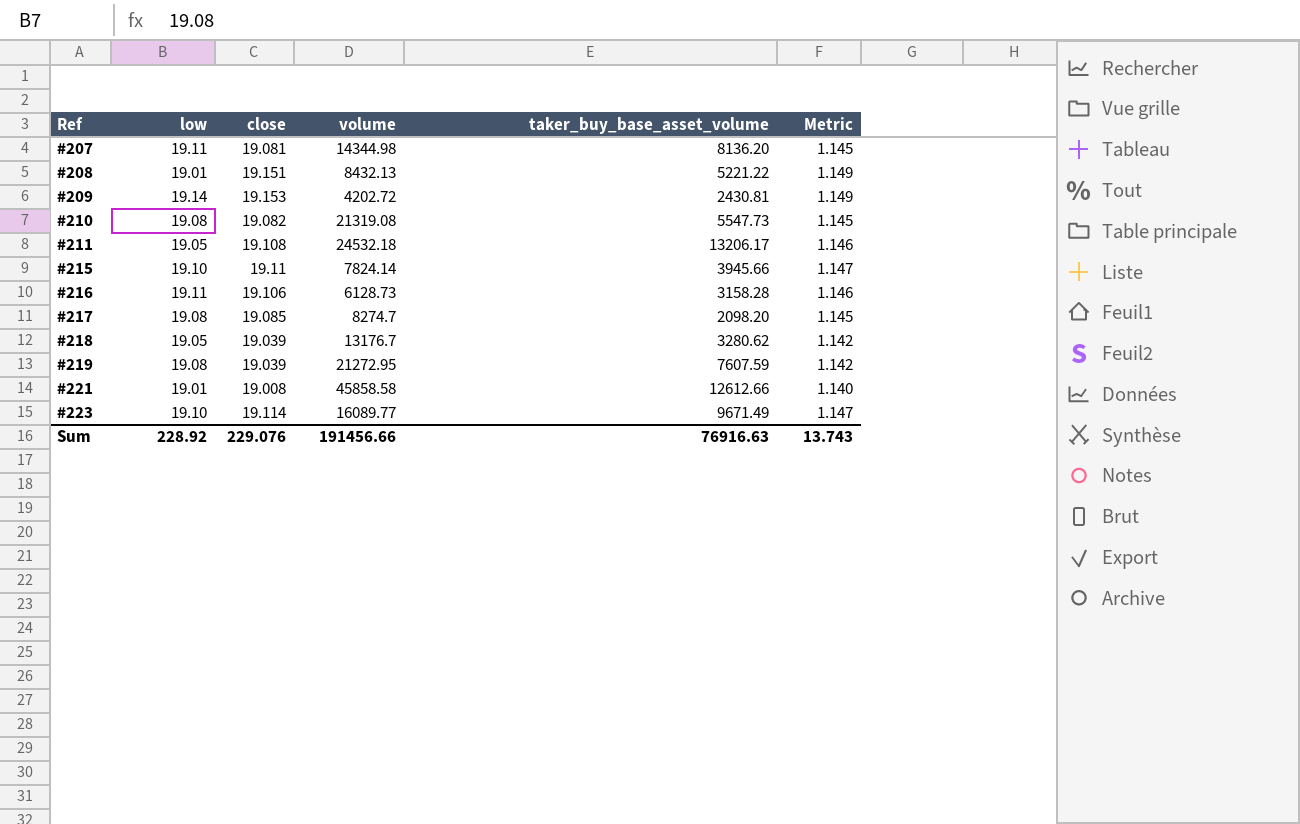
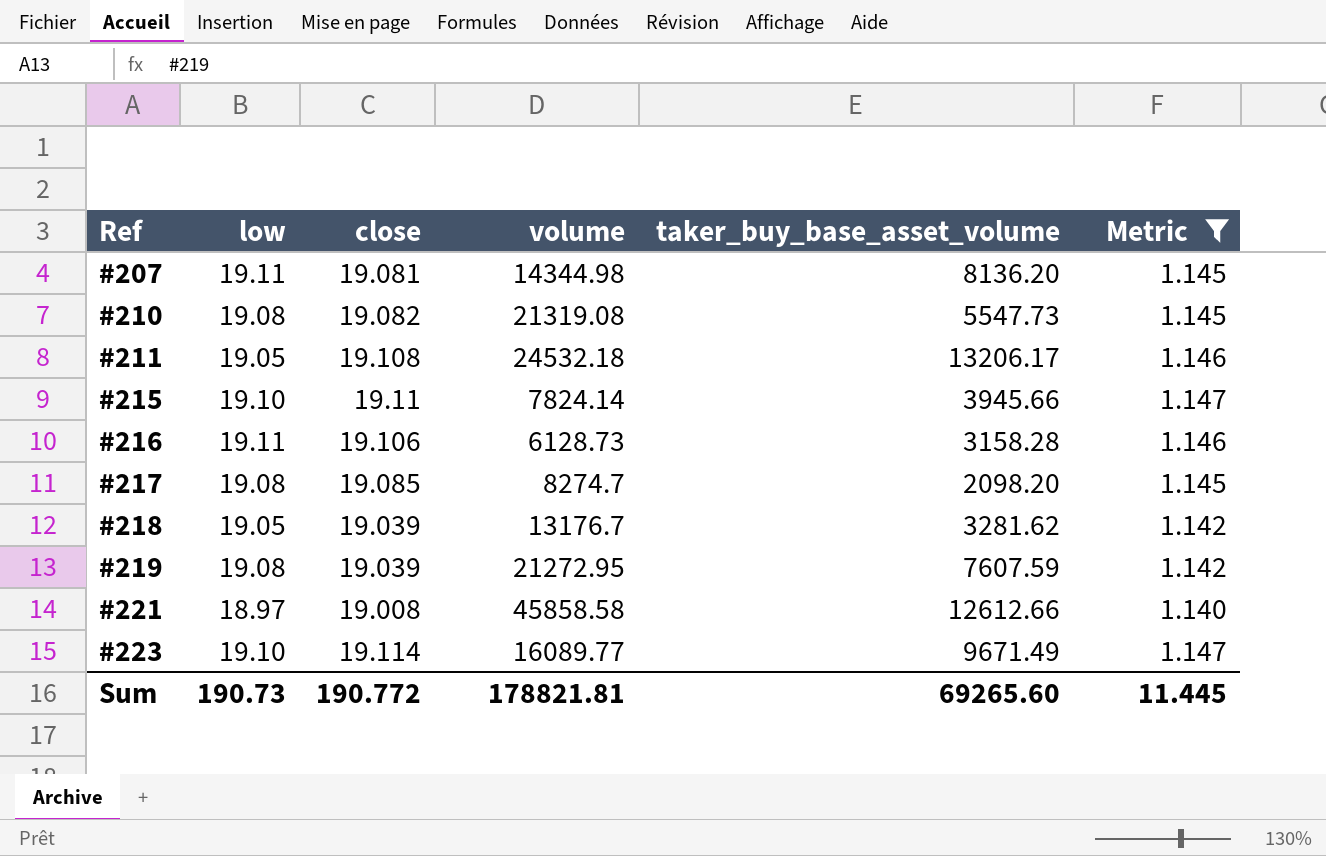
filter: none -> Metric != 1.149
#218 | taker_buy_base_asset_volume: 3280.62 -> 3281.62
#221 | low: 19.01 -> 18.97
Sum | low: 228.92 -> 190.73
Sum | close: 229.076 -> 190.772
Sum | volume: 191456.66 -> 178821.81
Sum | taker_buy_base_asset_volume: 76916.63 -> 69265.60
Sum | Metric: 13.743 -> 11.445

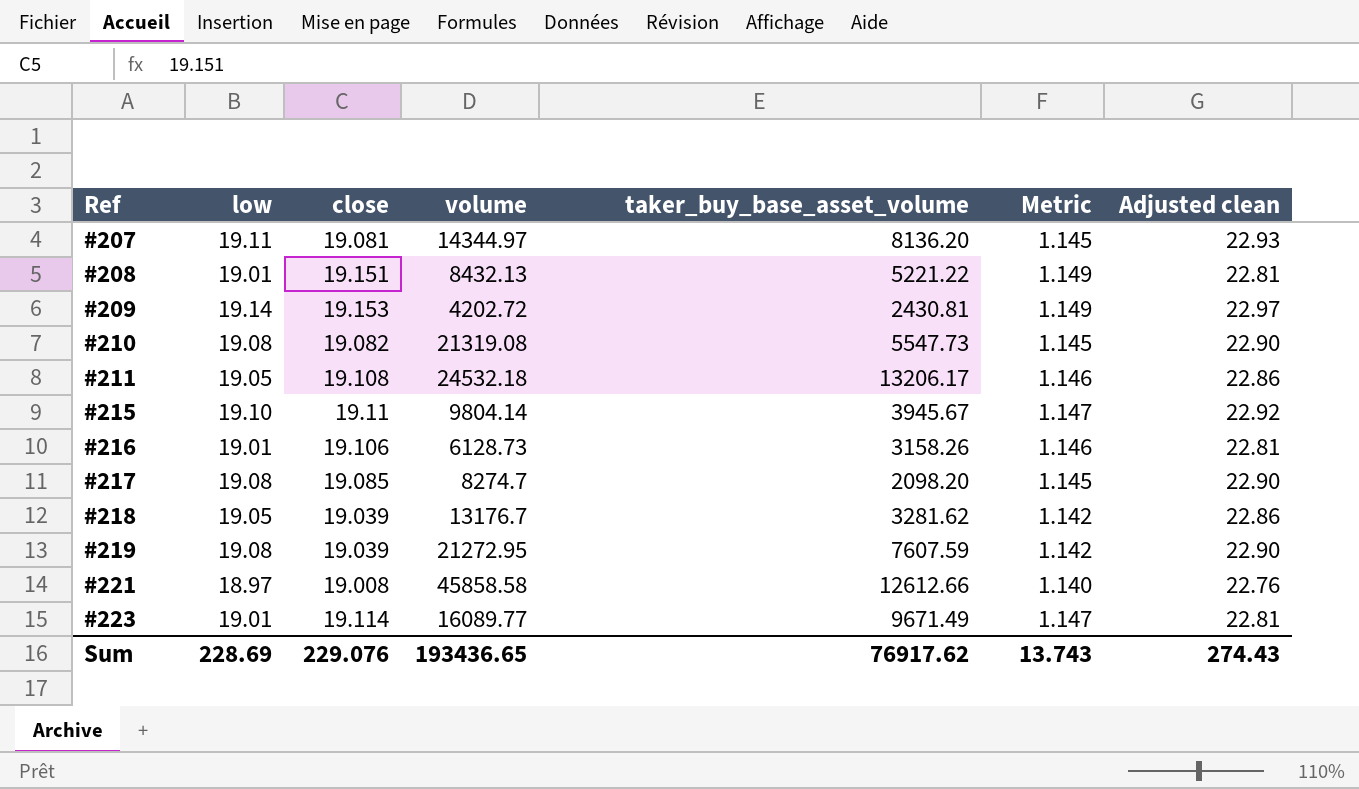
filter: Metric != 1.149 -> none
column Adjusted clean | formula: none -> [low] * 1.2
#207 | volume: 14344.98 -> 14344.97
#215 | volume: 7824.14 -> 9804.14
#215 | taker_buy_base_asset_volume: 3945.66 -> 3945.67
#216 | low: 19.11 -> 19.01
#216 | taker_buy_base_asset_volume: 3158.28 -> 3158.26
#223 | low: 19.10 -> 19.01
Sum | low: 190.73 -> 228.69
Sum | close: 190.772 -> 229.076
Sum | volume: 178821.81 -> 193436.65
Sum | taker_buy_base_asset_volume: 69265.60 -> 76917.62
Sum | Metric: 11.445 -> 13.743

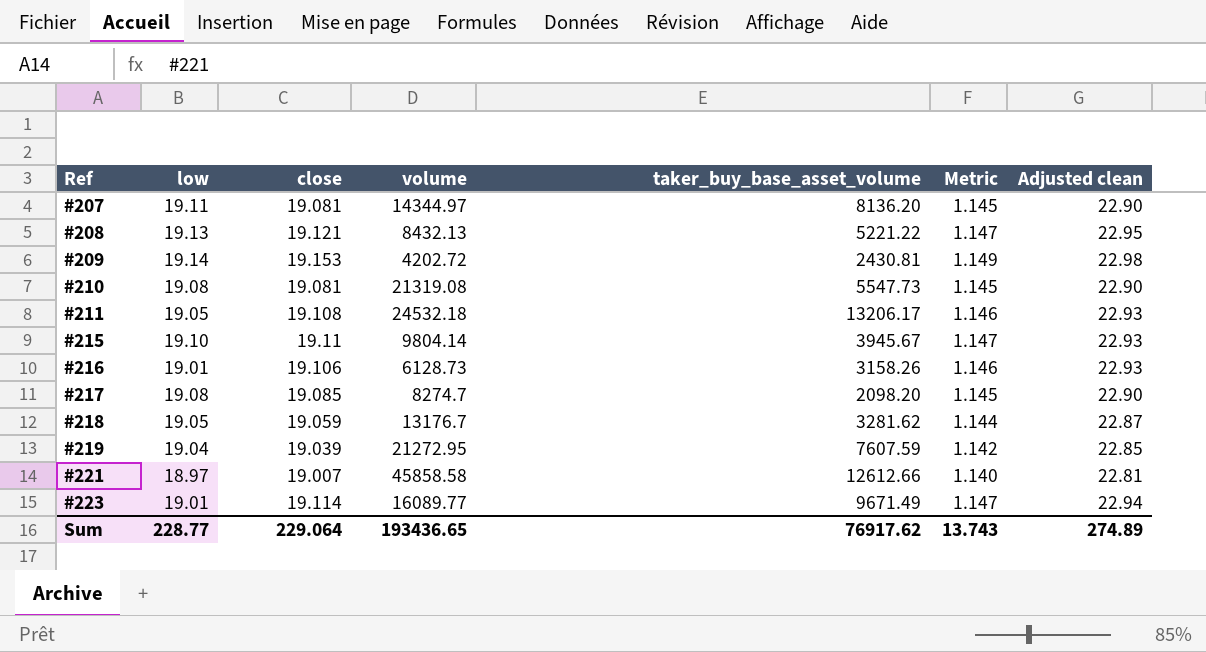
column Adjusted clean | formula: [low] * 1.2 -> [close] * 1.2
#208 | low: 19.01 -> 19.13
#208 | close: 19.151 -> 19.121
#208 | Metric: 1.149 -> 1.147
#210 | close: 19.082 -> 19.081
#218 | close: 19.039 -> 19.059
#218 | Metric: 1.142 -> 1.144
#219 | low: 19.08 -> 19.04
#221 | close: 19.008 -> 19.007
Sum | low: 228.69 -> 228.77
Sum | close: 229.076 -> 229.064
Sum | Adjusted clean: 274.43 -> 274.89

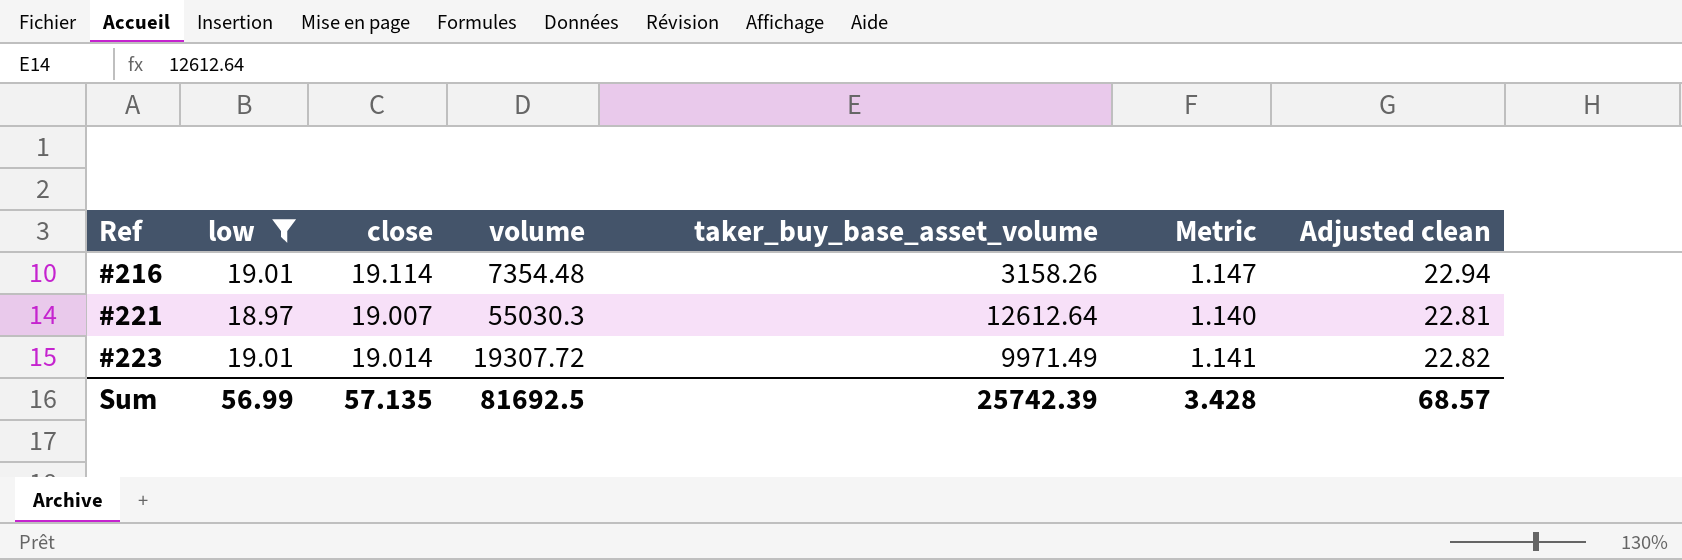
filter: none -> low <= 19.01
#216 | close: 19.106 -> 19.114
#216 | volume: 6128.73 -> 7354.48
#216 | Metric: 1.146 -> 1.147
#216 | Adjusted clean: 22.93 -> 22.94
#221 | volume: 45858.58 -> 55030.3
#221 | taker_buy_base_asset_volume: 12612.66 -> 12612.64
#223 | close: 19.114 -> 19.014
#223 | volume: 16089.77 -> 19307.72
#223 | taker_buy_base_asset_volume: 9671.49 -> 9971.49
#223 | Metric: 1.147 -> 1.141
#223 | Adjusted clean: 22.94 -> 22.82
Sum | low: 228.77 -> 56.99
Sum | close: 229.064 -> 57.135
Sum | volume: 193436.65 -> 81692.5
Sum | taker_buy_base_asset_volume: 76917.62 -> 25742.39
Sum | Metric: 13.743 -> 3.428
Sum | Adjusted clean: 274.89 -> 68.57

